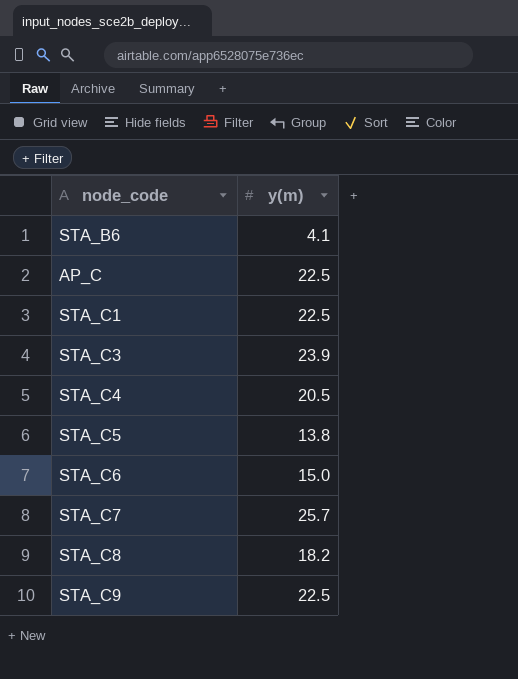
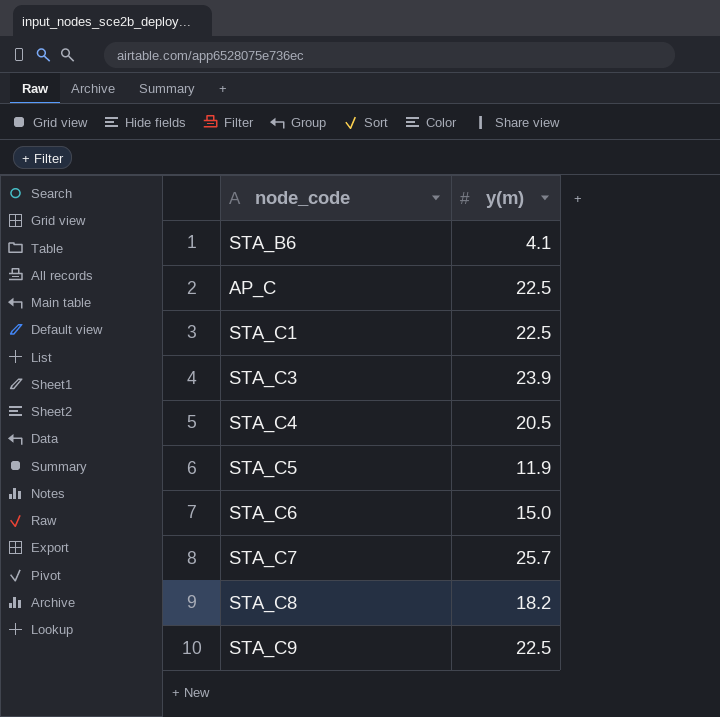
STA_C5 | y(m): 13.8 -> 11.9

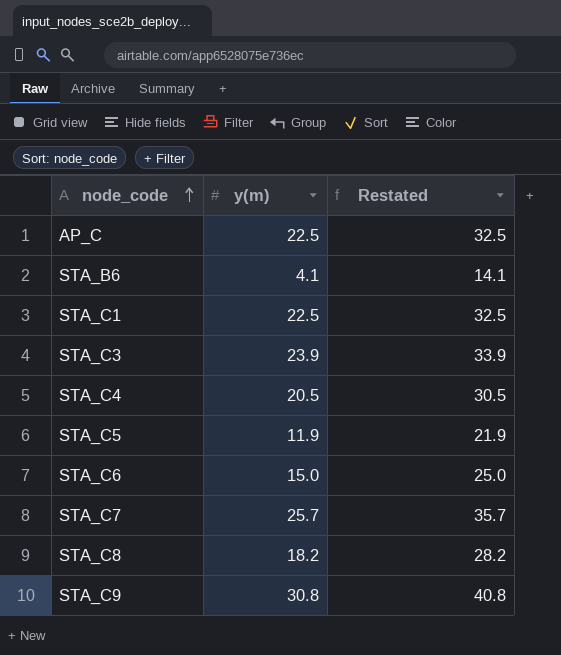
row order: none -> node_code ascending
column Restated | formula: none -> [y(m)] + 10
STA_C9 | y(m): 22.5 -> 30.8

